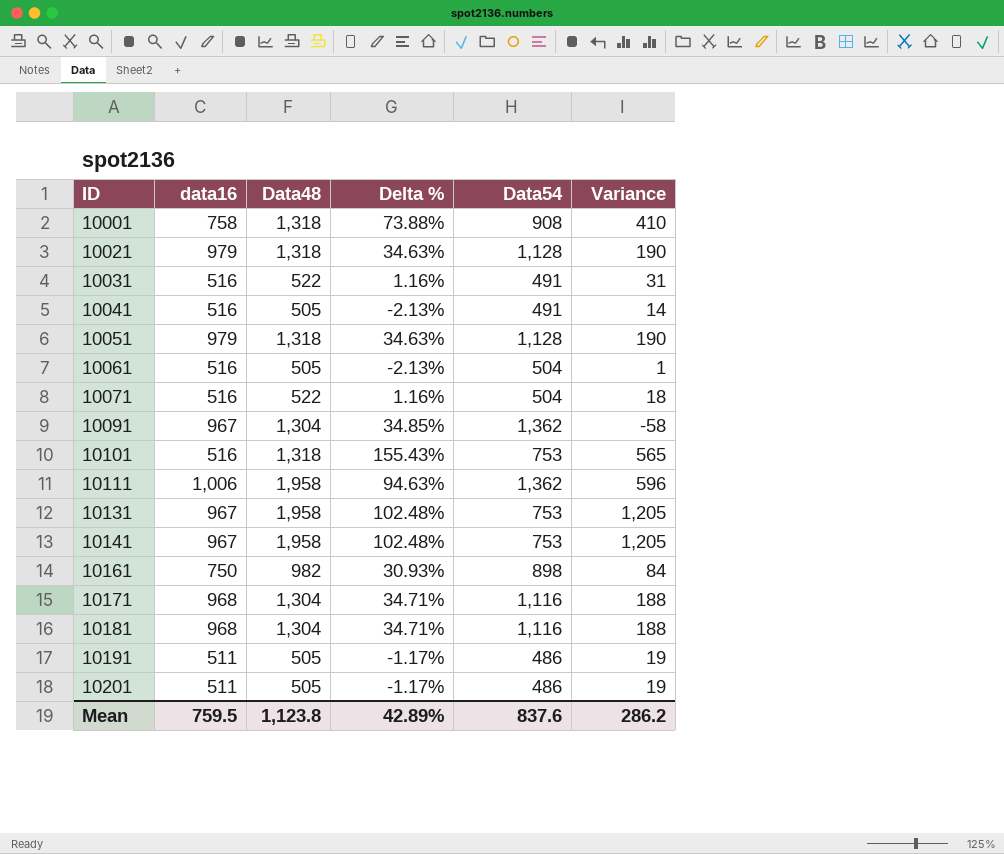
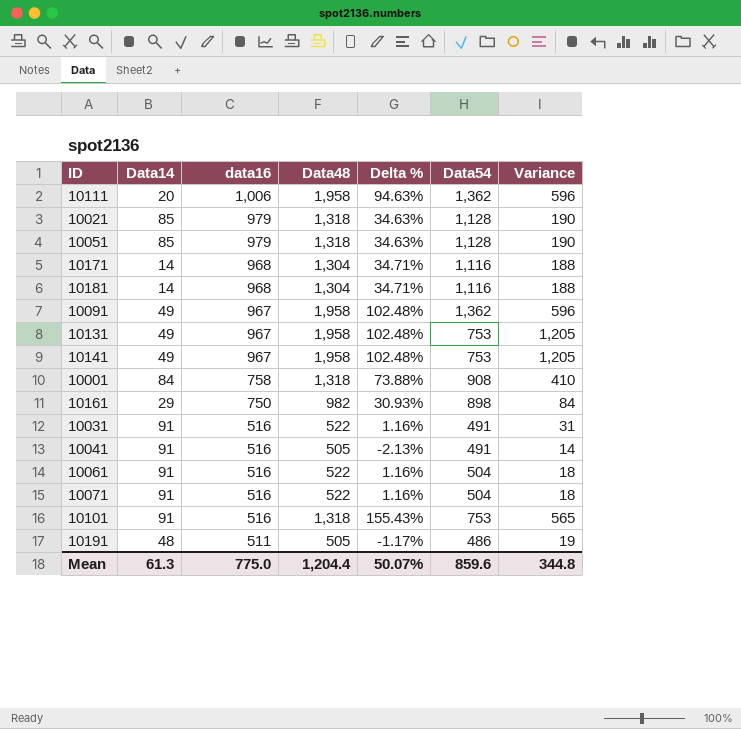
row order: ID ascending -> data16 descending
column Data14 | position: none -> 2
row 10201: 511 | 505 | -1.17% | 486 | 19 -> none
10091 | Data48: 1,304 -> 1,958
10091 | Delta %: 34.85% -> 102.48%
10091 | Variance: -58 -> 596
10061 | Data48: 505 -> 522
10061 | Delta %: -2.13% -> 1.16%
10061 | Variance: 1 -> 18
Mean | data16: 759.5 -> 775.0
Mean | Data48: 1,123.8 -> 1,204.4
Mean | Delta %: 42.89% -> 50.07%
Mean | Data54: 837.6 -> 859.6
Mean | Variance: 286.2 -> 344.8

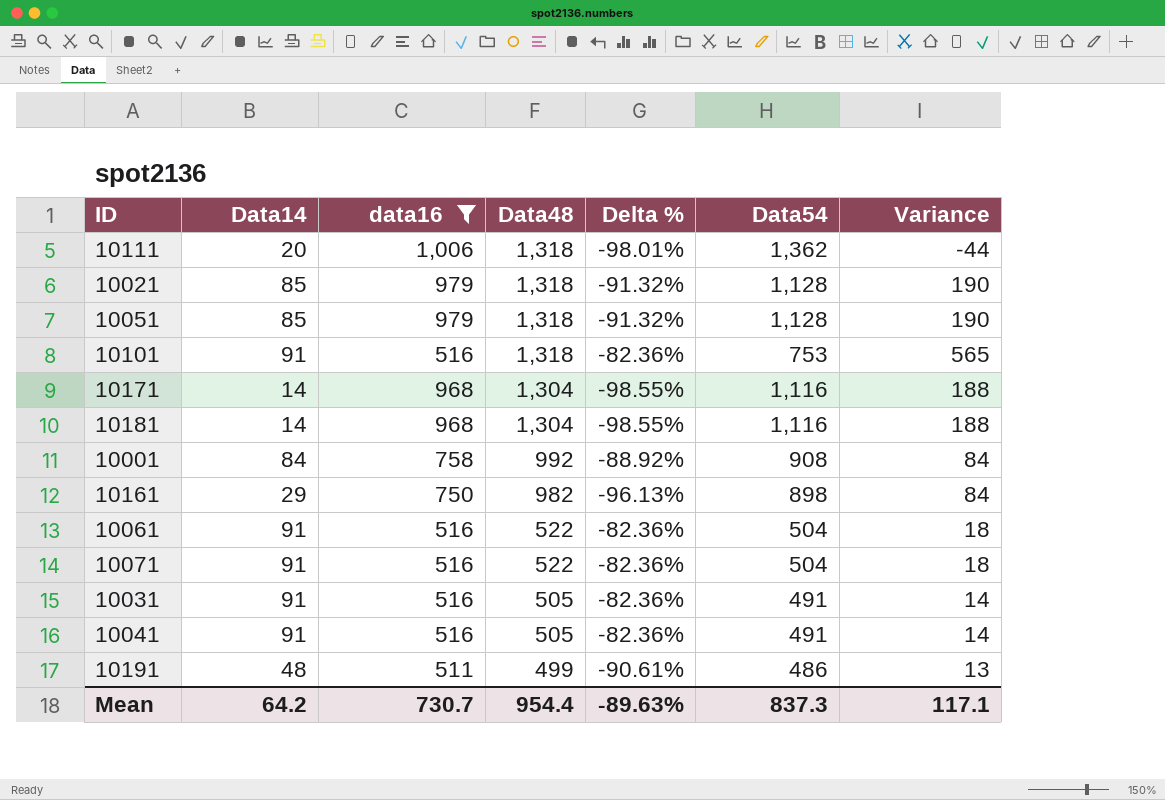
filter: none -> data16 != 967
row order: data16 descending -> Data48 descending
column Delta % | formula: ([Data48] - [data16]) / [data16] -> ([Data14] - [data16]) / [data16]
10111 | Data48: 1,958 -> 1,318
10111 | Variance: 596 -> -44
10001 | Data48: 1,318 -> 992
10001 | Variance: 410 -> 84
10031 | Data48: 522 -> 505
10031 | Variance: 31 -> 14
10191 | Data48: 505 -> 499
10191 | Variance: 19 -> 13
Mean | Data14: 61.3 -> 64.2
Mean | data16: 775.0 -> 730.7
Mean | Data48: 1,204.4 -> 954.4
Mean | Delta %: 50.07% -> -89.63%
Mean | Data54: 859.6 -> 837.3
Mean | Variance: 344.8 -> 117.1

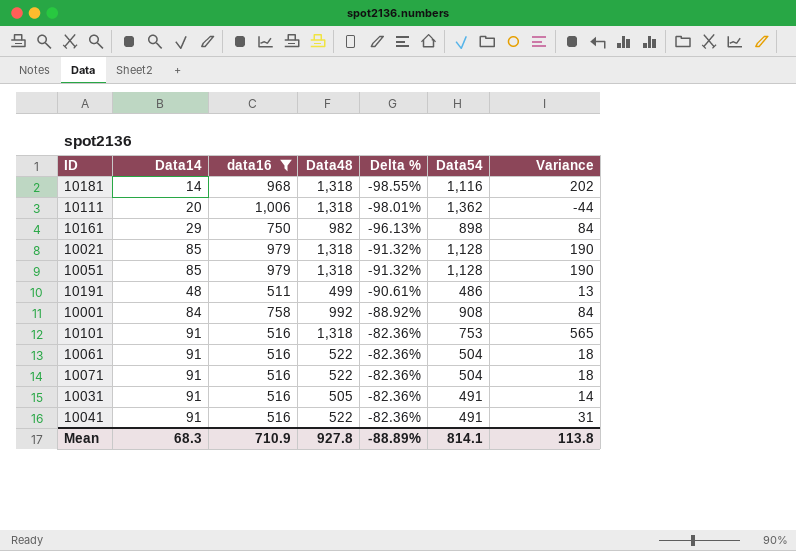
row order: Data48 descending -> Delta % ascending
row 10171: 14 | 968 | 1,304 | -98.55% | 1,116 | 188 -> none
10181 | Data48: 1,304 -> 1,318
10181 | Variance: 188 -> 202
10041 | Data48: 505 -> 522
10041 | Variance: 14 -> 31
Mean | Data14: 64.2 -> 68.3
Mean | data16: 730.7 -> 710.9
Mean | Data48: 954.4 -> 927.8
Mean | Delta %: -89.63% -> -88.89%
Mean | Data54: 837.3 -> 814.1
Mean | Variance: 117.1 -> 113.8

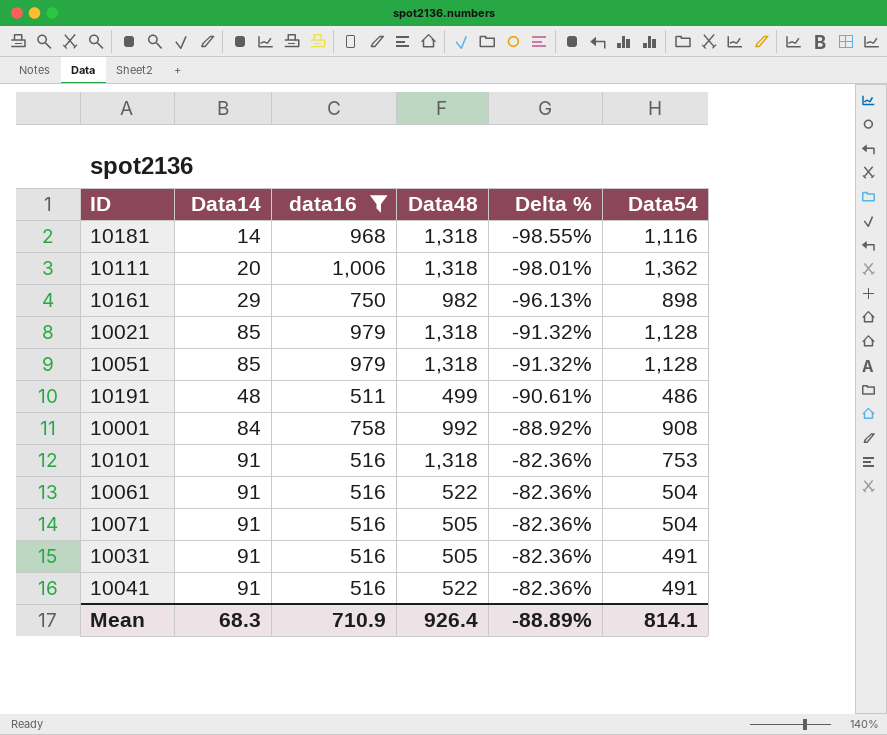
column Variance | formula: [Data48] - [Data54] -> none
10071 | Data48: 522 -> 505
Mean | Data48: 927.8 -> 926.4

